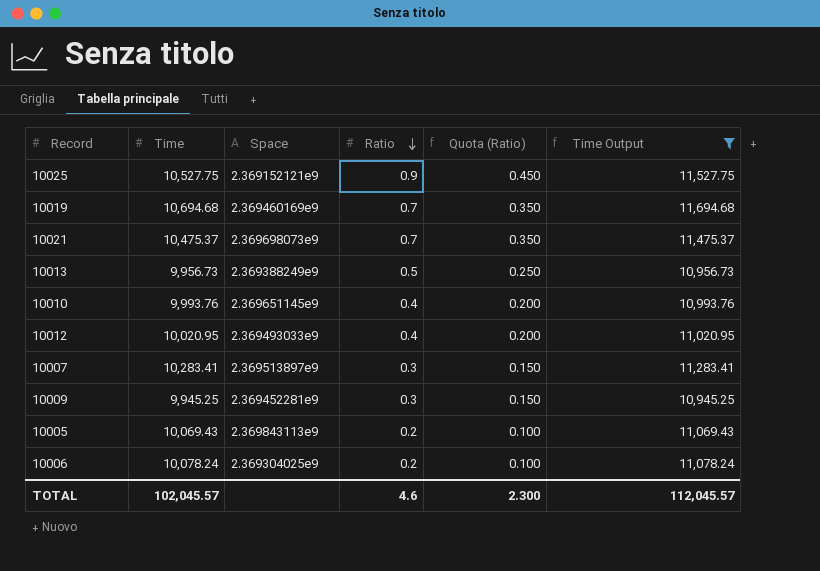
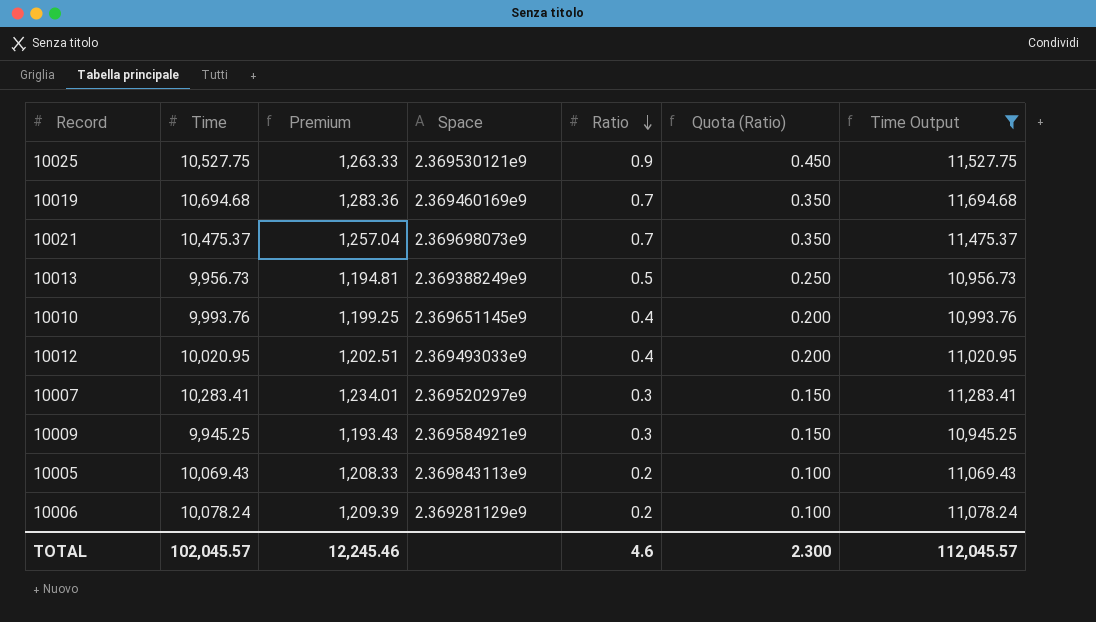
column Premium | formula: none -> [Time] * 0.12
10025 | Space: 2.369152121e9 -> 2.369530121e9
10007 | Space: 2.369513897e9 -> 2.369520297e9
10009 | Space: 2.369452281e9 -> 2.369584921e9
10006 | Space: 2.369304025e9 -> 2.369281129e9

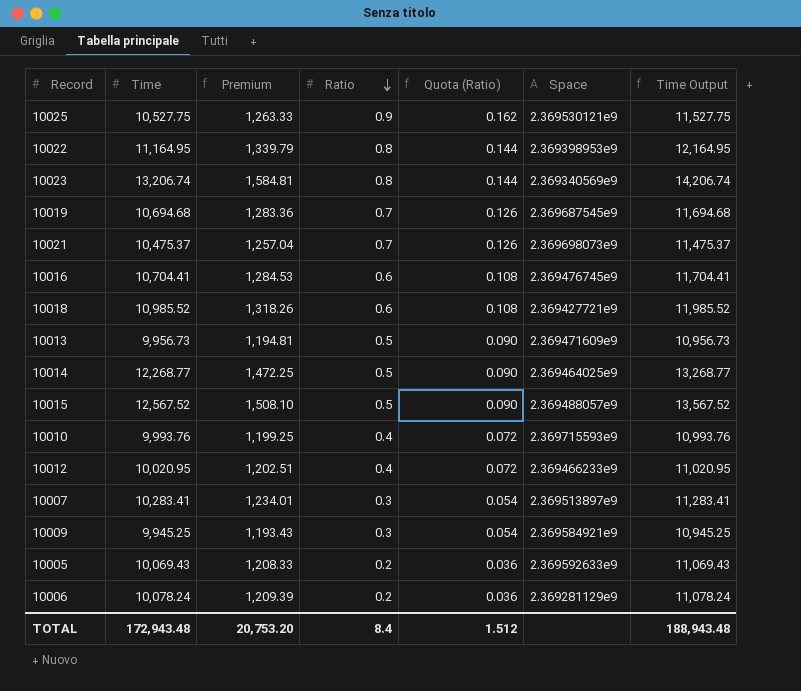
filter: Time Output <= 11,694.68 -> none
column Quota (Ratio) | formula: [Ratio] * 0.5 -> [Ratio] * 0.18
column Space | position: 4 -> 6
10019 | Space: 2.369460169e9 -> 2.369687545e9
10013 | Space: 2.369388249e9 -> 2.369471609e9
10010 | Space: 2.369651145e9 -> 2.369715593e9
10012 | Space: 2.369493033e9 -> 2.369466233e9
10007 | Space: 2.369520297e9 -> 2.369513897e9
10005 | Space: 2.369843113e9 -> 2.369592633e9
TOTAL | Time: 102,045.57 -> 172,943.48
TOTAL | Premium: 12,245.46 -> 20,753.20
TOTAL | Ratio: 4.6 -> 8.4
TOTAL | Quota (Ratio): 2.300 -> 1.512
TOTAL | Time Output: 112,045.57 -> 188,943.48

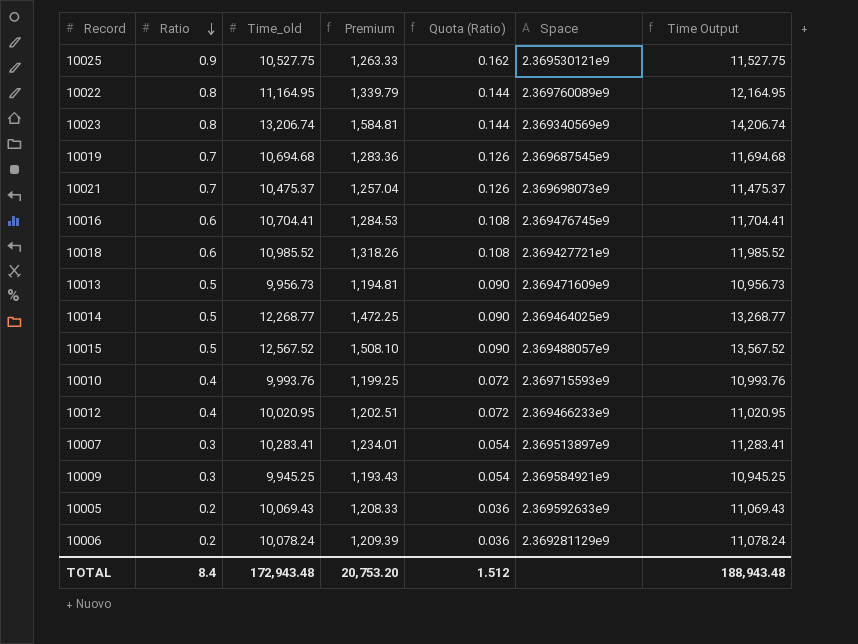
column Ratio | position: 4 -> 2
column name: Time -> Time_old
10022 | Space: 2.369398953e9 -> 2.369760089e9

